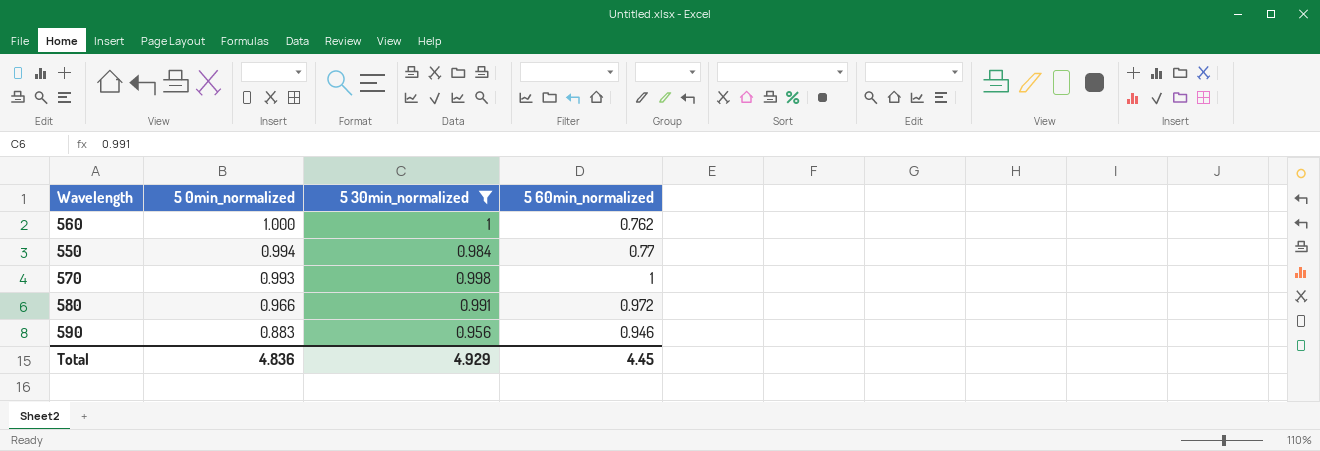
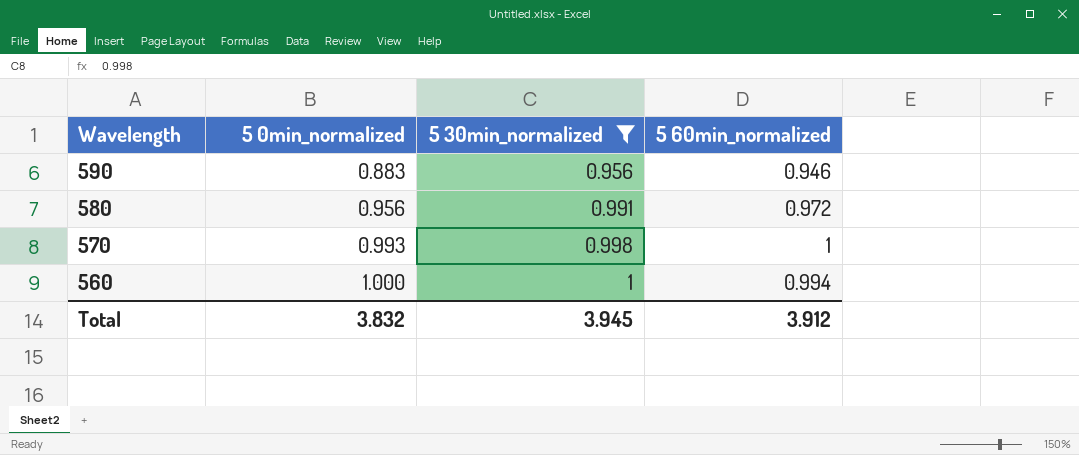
row order: 5 0min_normalized descending -> Wavelength descending
row 550: 0.994 | 0.984 | 0.77 -> none
580 | 5 0min_normalized: 0.966 -> 0.956
560 | 5 60min_normalized: 0.762 -> 0.994
Total | 5 0min_normalized: 4.836 -> 3.832
Total | 5 30min_normalized: 4.929 -> 3.945
Total | 5 60min_normalized: 4.45 -> 3.912

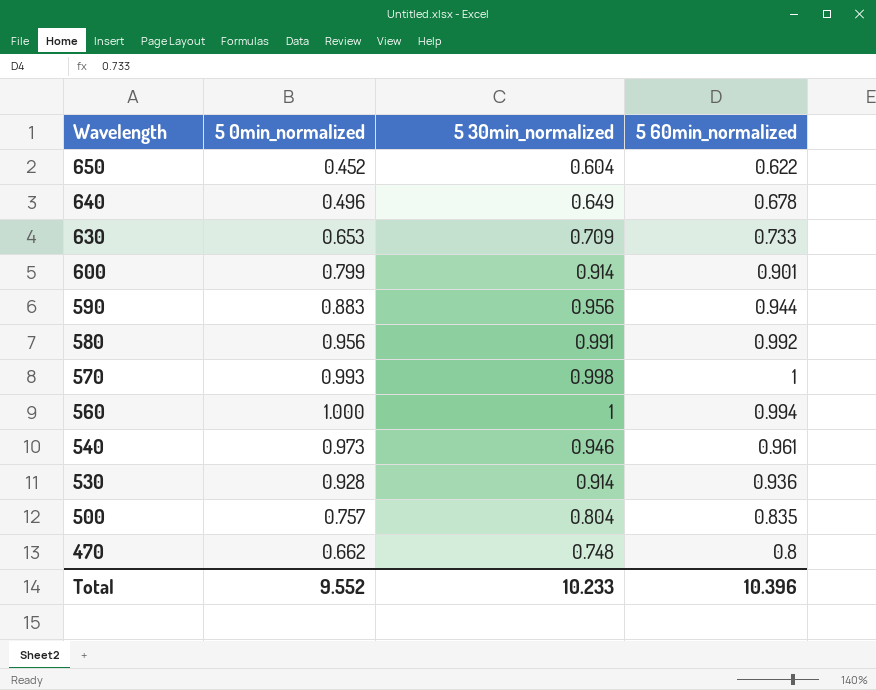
filter: 5 30min_normalized >= 0.956 -> none
590 | 5 60min_normalized: 0.946 -> 0.944
580 | 5 60min_normalized: 0.972 -> 0.992
Total | 5 0min_normalized: 3.832 -> 9.552
Total | 5 30min_normalized: 3.945 -> 10.233
Total | 5 60min_normalized: 3.912 -> 10.396

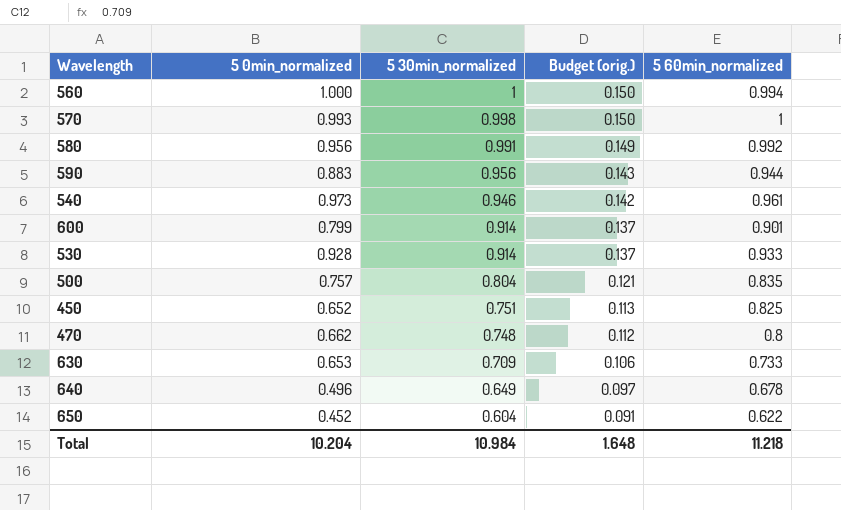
row order: Wavelength descending -> 5 30min_normalized descending
column Budget (orig.) | formula: none -> [5 30min_normalized] * 0.15
530 | 5 60min_normalized: 0.936 -> 0.933
row 450: none -> 0.652 | 0.751 | 0.113 | 0.825
Total | 5 0min_normalized: 9.552 -> 10.204
Total | 5 30min_normalized: 10.233 -> 10.984
Total | 5 60min_normalized: 10.396 -> 11.218

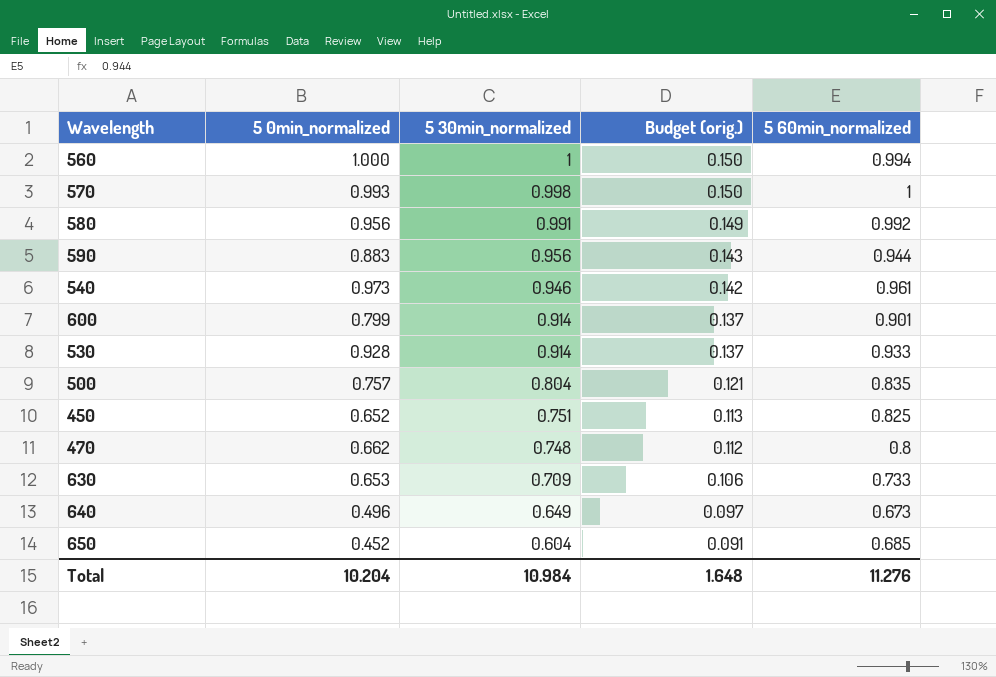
640 | 5 60min_normalized: 0.678 -> 0.673
650 | 5 60min_normalized: 0.622 -> 0.685
Total | 5 60min_normalized: 11.218 -> 11.276

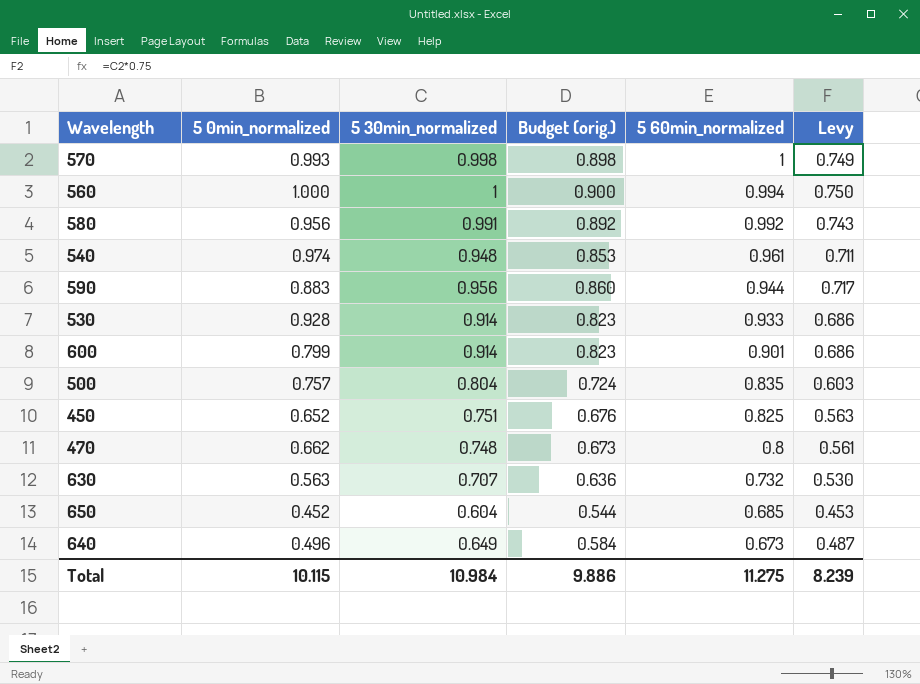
row order: 5 30min_normalized descending -> 5 60min_normalized descending
column Budget (orig.) | formula: [5 30min_normalized] * 0.15 -> [5 30min_normalized] * 0.9
column Levy | formula: none -> [5 30min_normalized] * 0.75
540 | 5 0min_normalized: 0.973 -> 0.974
540 | 5 30min_normalized: 0.946 -> 0.948
630 | 5 0min_normalized: 0.653 -> 0.563
630 | 5 30min_normalized: 0.709 -> 0.707
630 | 5 60min_normalized: 0.733 -> 0.732
Total | 5 0min_normalized: 10.204 -> 10.115
Total | Budget (orig.): 1.648 -> 9.886
Total | 5 60min_normalized: 11.276 -> 11.275

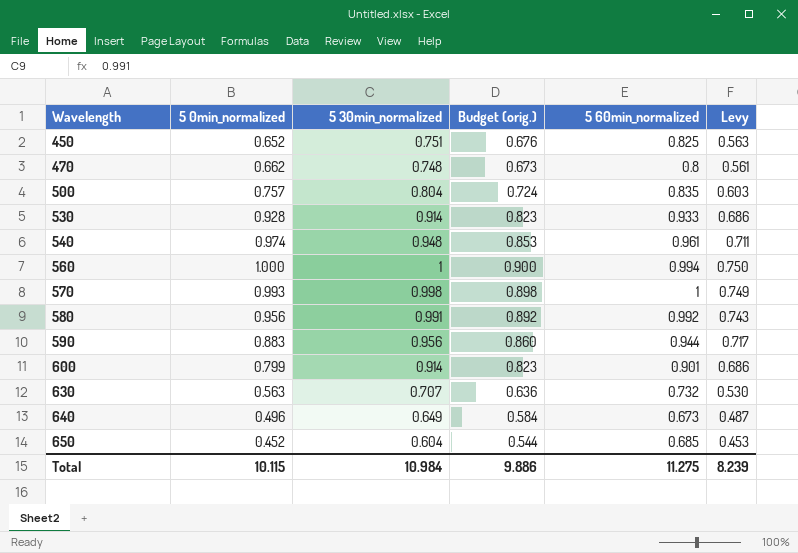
row order: 5 60min_normalized descending -> Wavelength ascending

